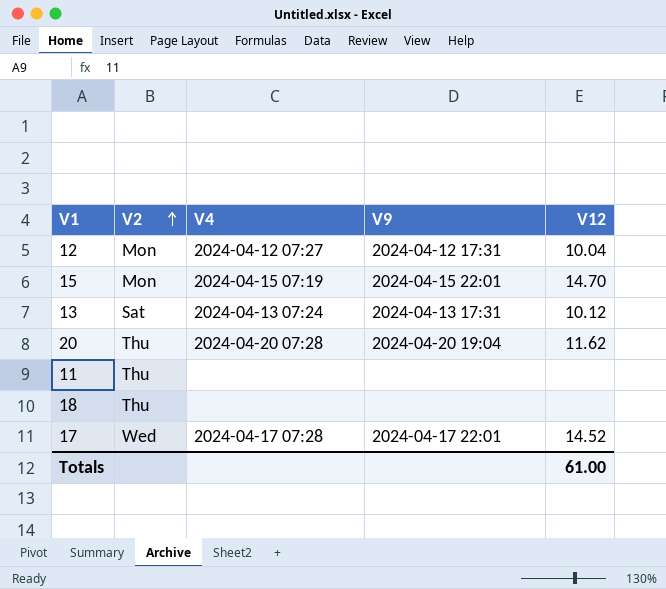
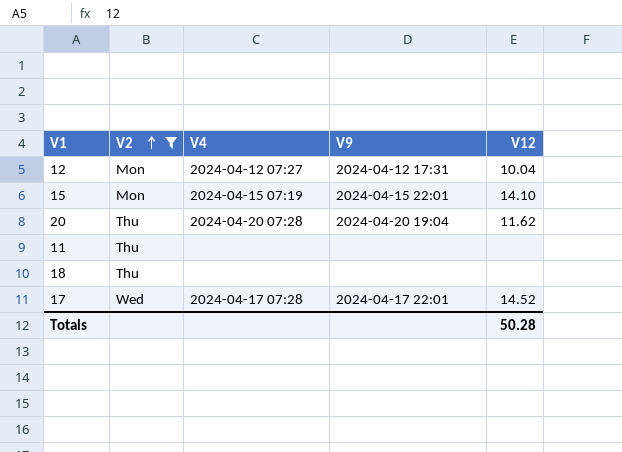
filter: none -> V2 != Sat
15 | V12: 14.70 -> 14.10
Totals | V12: 61.00 -> 50.28

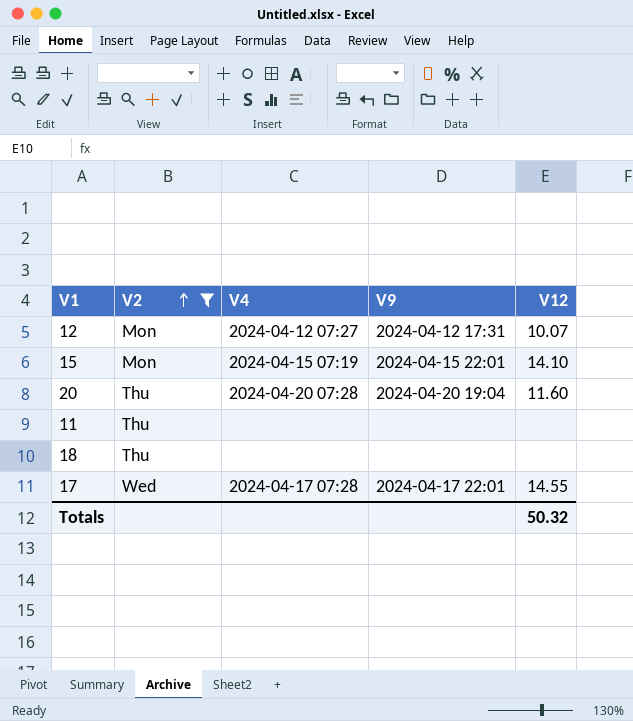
12 | V12: 10.04 -> 10.07
20 | V12: 11.62 -> 11.60
17 | V12: 14.52 -> 14.55
Totals | V12: 50.28 -> 50.32

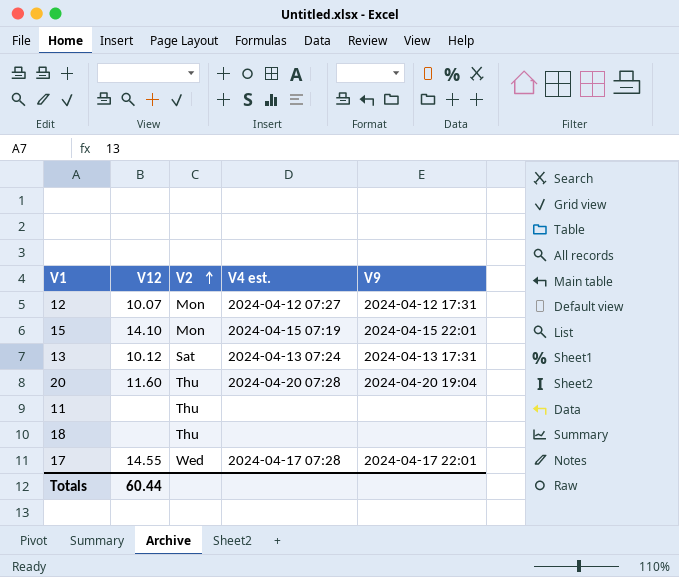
filter: V2 != Sat -> none
column V12 | position: 5 -> 2
column name: V4 -> V4 est.
Totals | V12: 50.32 -> 60.44

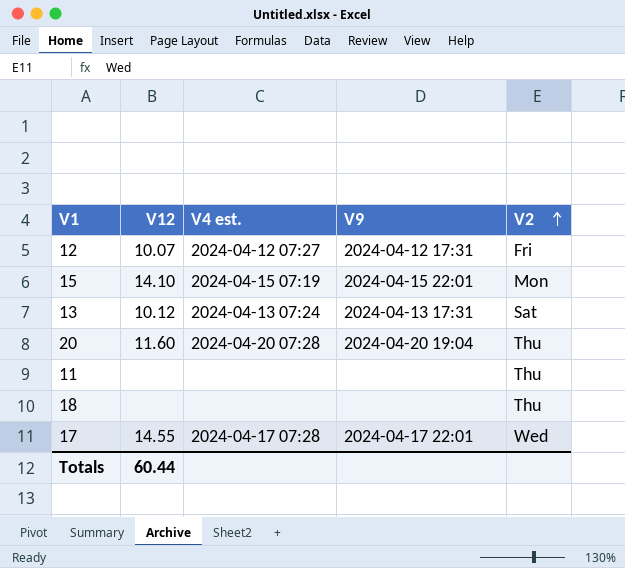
column V2 | position: 3 -> 5
12 | V2: Mon -> Fri

